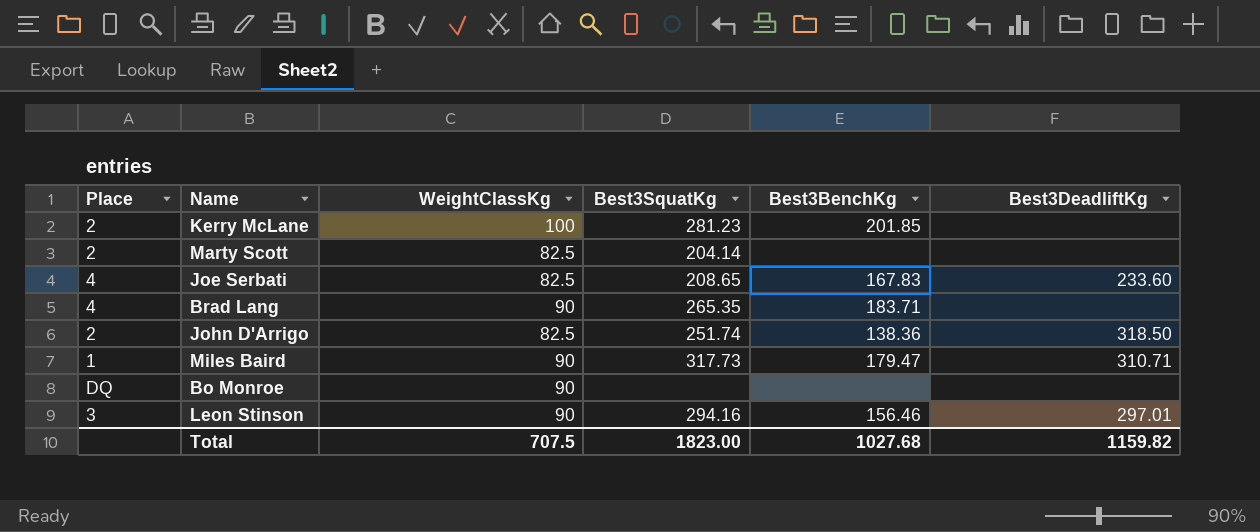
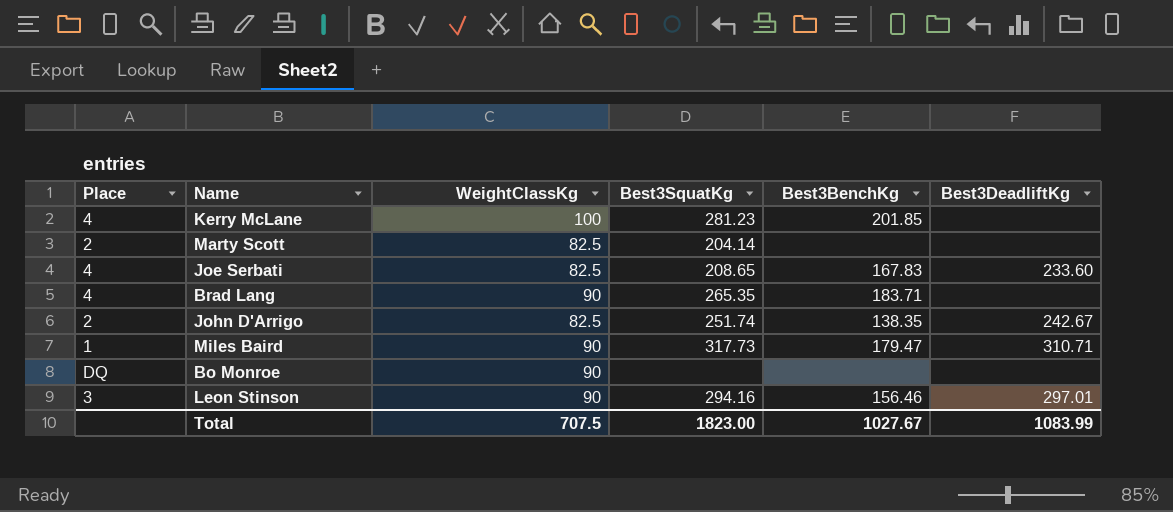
Kerry McLane | Place: 2 -> 4
John D'Arrigo | Best3BenchKg: 138.36 -> 138.35
John D'Arrigo | Best3DeadliftKg: 318.50 -> 242.67
Total | Best3BenchKg: 1027.68 -> 1027.67
Total | Best3DeadliftKg: 1159.82 -> 1083.99

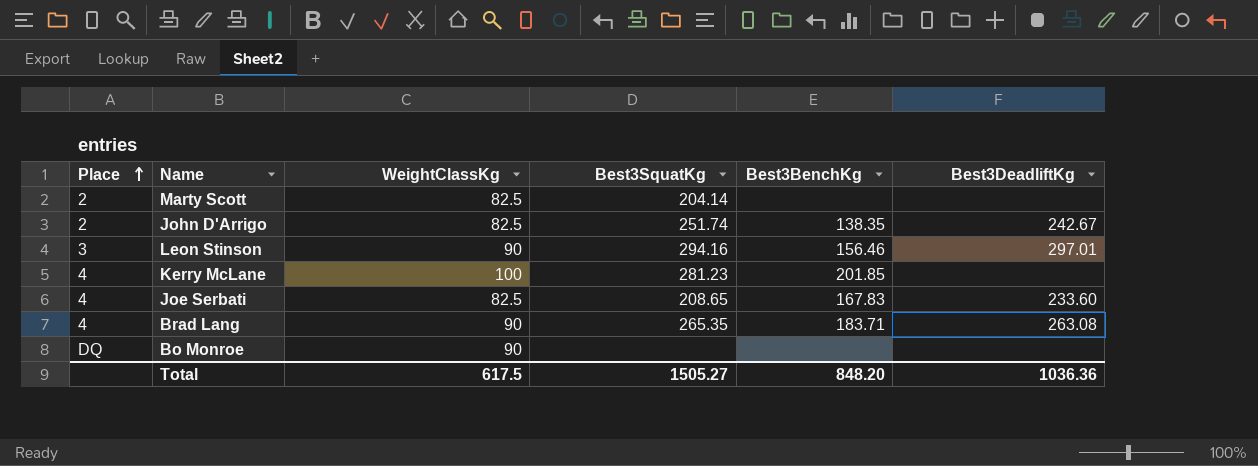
row order: none -> Place ascending
row Miles Baird: 1 | 90 | 317.73 | 179.47 | 310.71 -> none
Brad Lang | Best3DeadliftKg: none -> 263.08
Total | WeightClassKg: 707.5 -> 617.5
Total | Best3SquatKg: 1823.00 -> 1505.27
Total | Best3BenchKg: 1027.67 -> 848.20
Total | Best3DeadliftKg: 1083.99 -> 1036.36

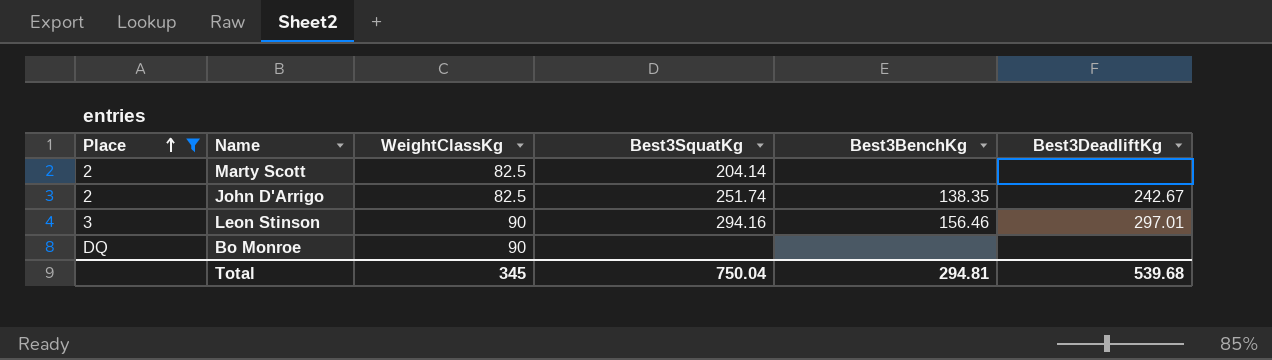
filter: none -> Place != 4
Total | WeightClassKg: 617.5 -> 345
Total | Best3SquatKg: 1505.27 -> 750.04
Total | Best3BenchKg: 848.20 -> 294.81
Total | Best3DeadliftKg: 1036.36 -> 539.68

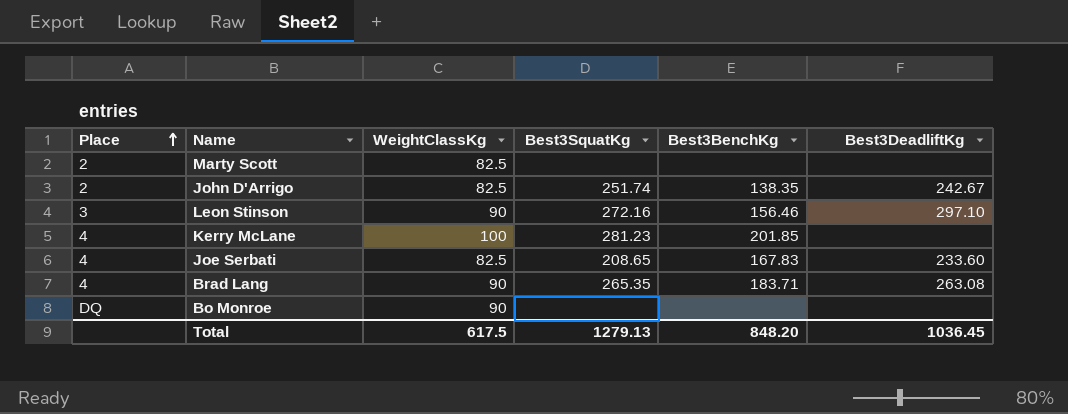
filter: Place != 4 -> none
Marty Scott | Best3SquatKg: 204.14 -> none
Leon Stinson | Best3SquatKg: 294.16 -> 272.16
Leon Stinson | Best3DeadliftKg: 297.01 -> 297.10
Total | WeightClassKg: 345 -> 617.5
Total | Best3SquatKg: 750.04 -> 1279.13
Total | Best3BenchKg: 294.81 -> 848.20
Total | Best3DeadliftKg: 539.68 -> 1036.45

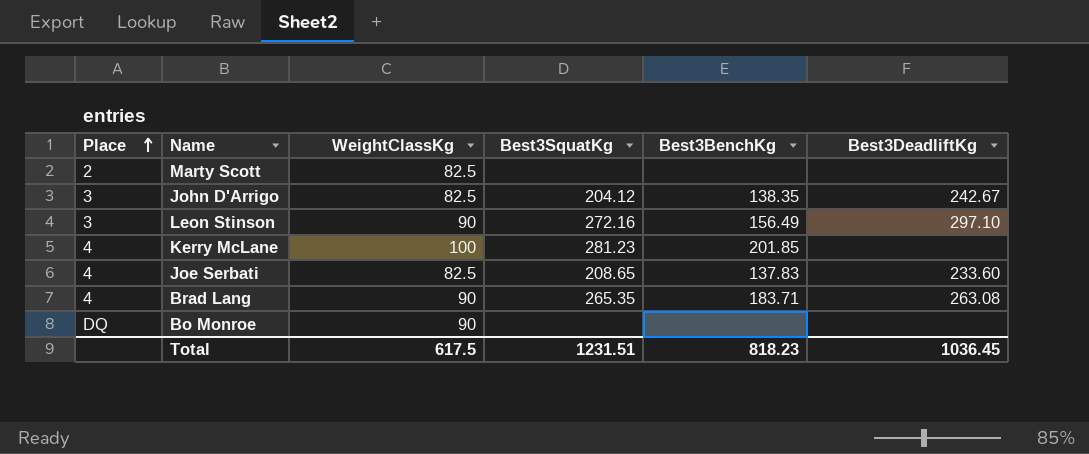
John D'Arrigo | Place: 2 -> 3
John D'Arrigo | Best3SquatKg: 251.74 -> 204.12
Leon Stinson | Best3BenchKg: 156.46 -> 156.49
Joe Serbati | Best3BenchKg: 167.83 -> 137.83
Total | Best3SquatKg: 1279.13 -> 1231.51
Total | Best3BenchKg: 848.20 -> 818.23

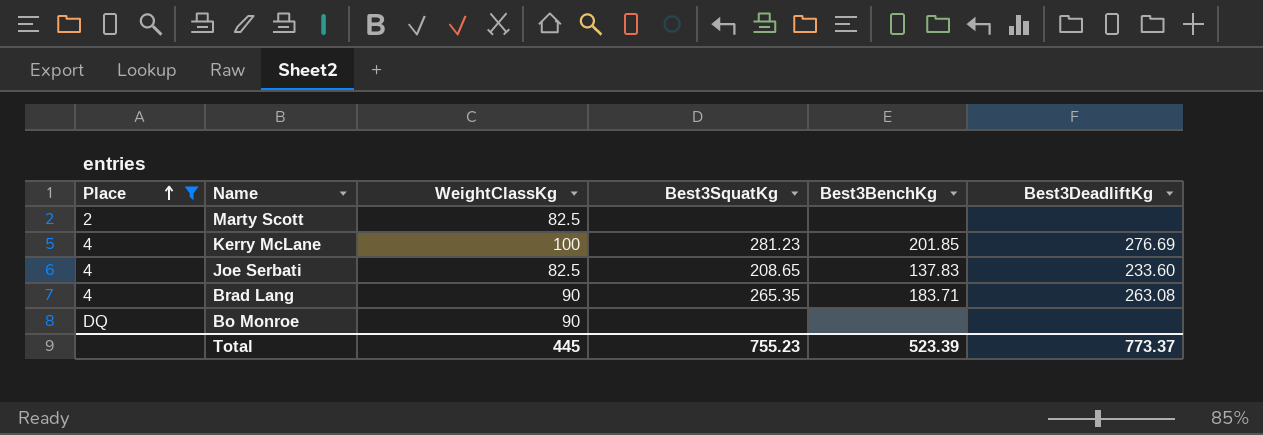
filter: none -> Place != 3
Kerry McLane | Best3DeadliftKg: none -> 276.69
Total | WeightClassKg: 617.5 -> 445
Total | Best3SquatKg: 1231.51 -> 755.23
Total | Best3BenchKg: 818.23 -> 523.39
Total | Best3DeadliftKg: 1036.45 -> 773.37

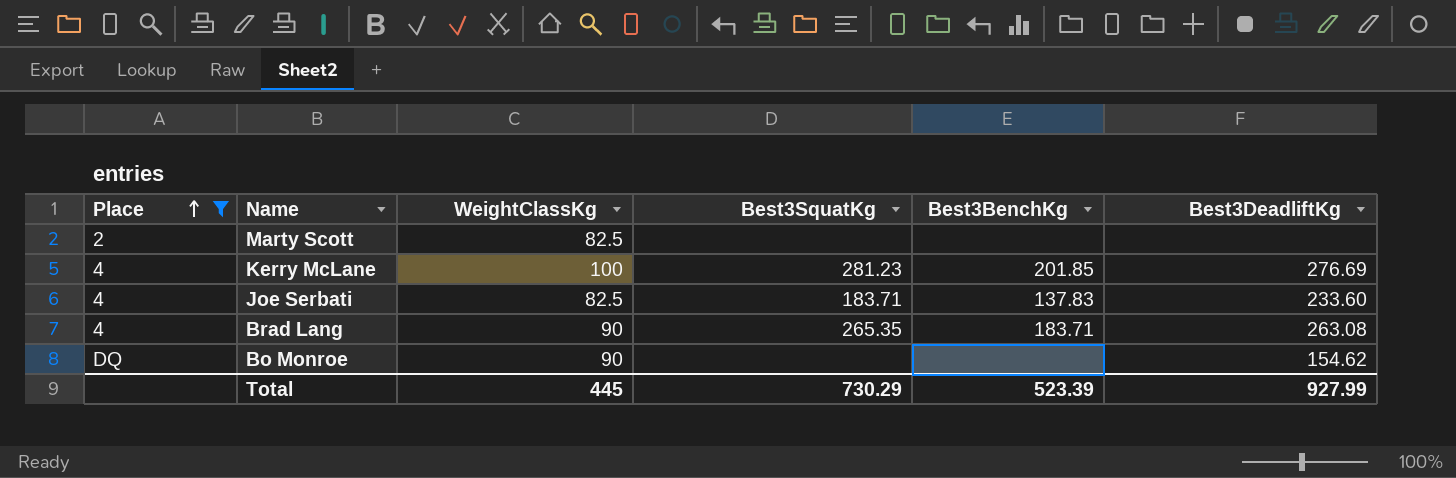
Joe Serbati | Best3SquatKg: 208.65 -> 183.71
Bo Monroe | Best3DeadliftKg: none -> 154.62
Total | Best3SquatKg: 755.23 -> 730.29
Total | Best3DeadliftKg: 773.37 -> 927.99

